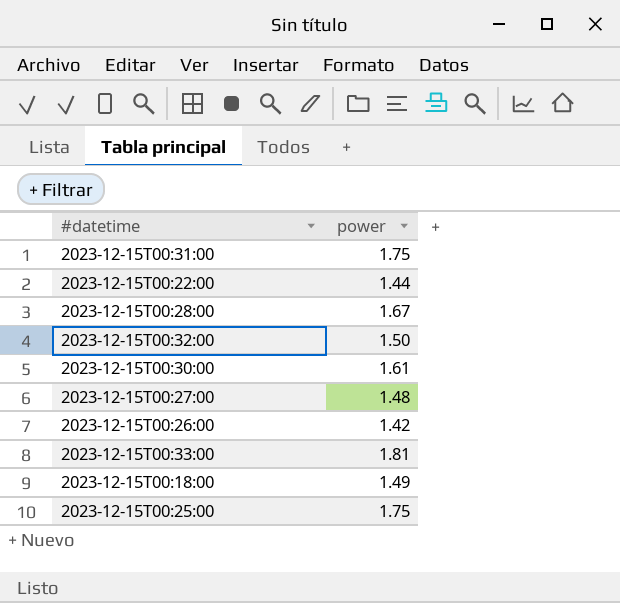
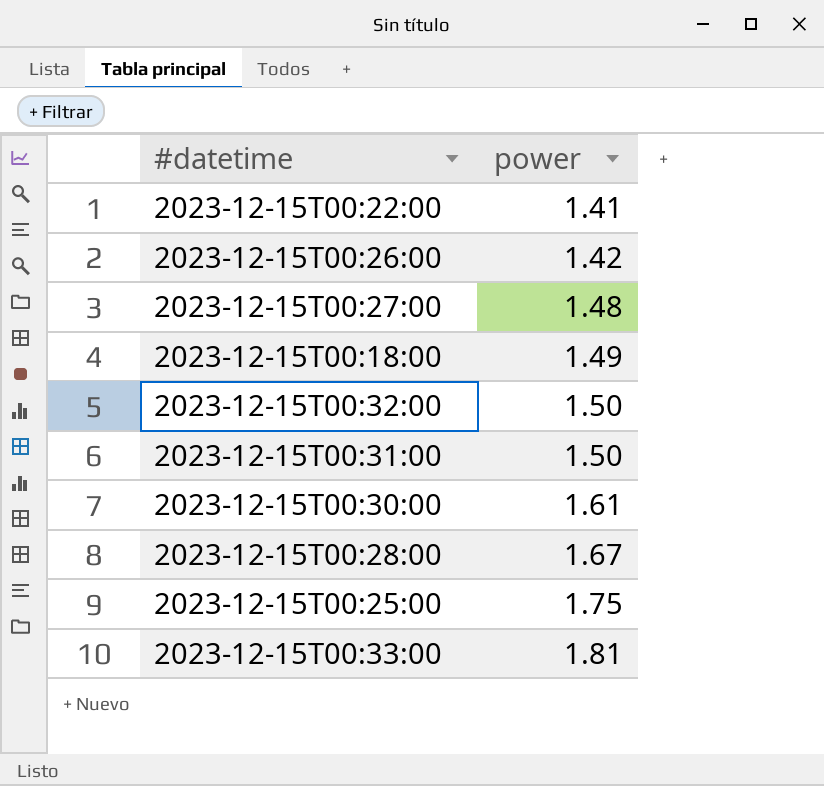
row order: none -> power ascending
2023-12-15T00:22:00 | power: 1.44 -> 1.41
2023-12-15T00:31:00 | power: 1.75 -> 1.50

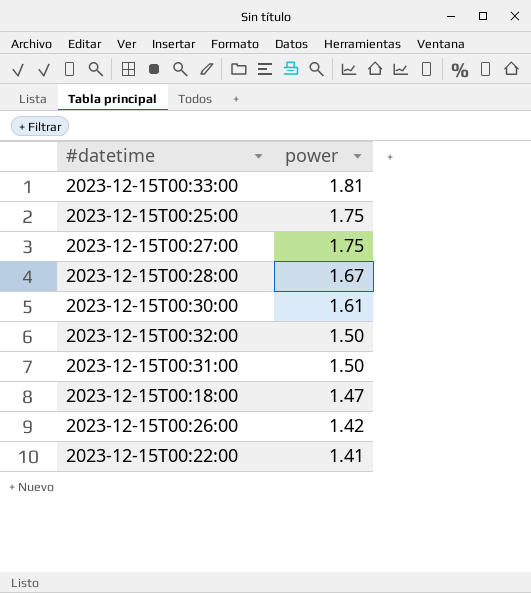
row order: power ascending -> power descending
2023-12-15T00:27:00 | power: 1.48 -> 1.75
2023-12-15T00:18:00 | power: 1.49 -> 1.47

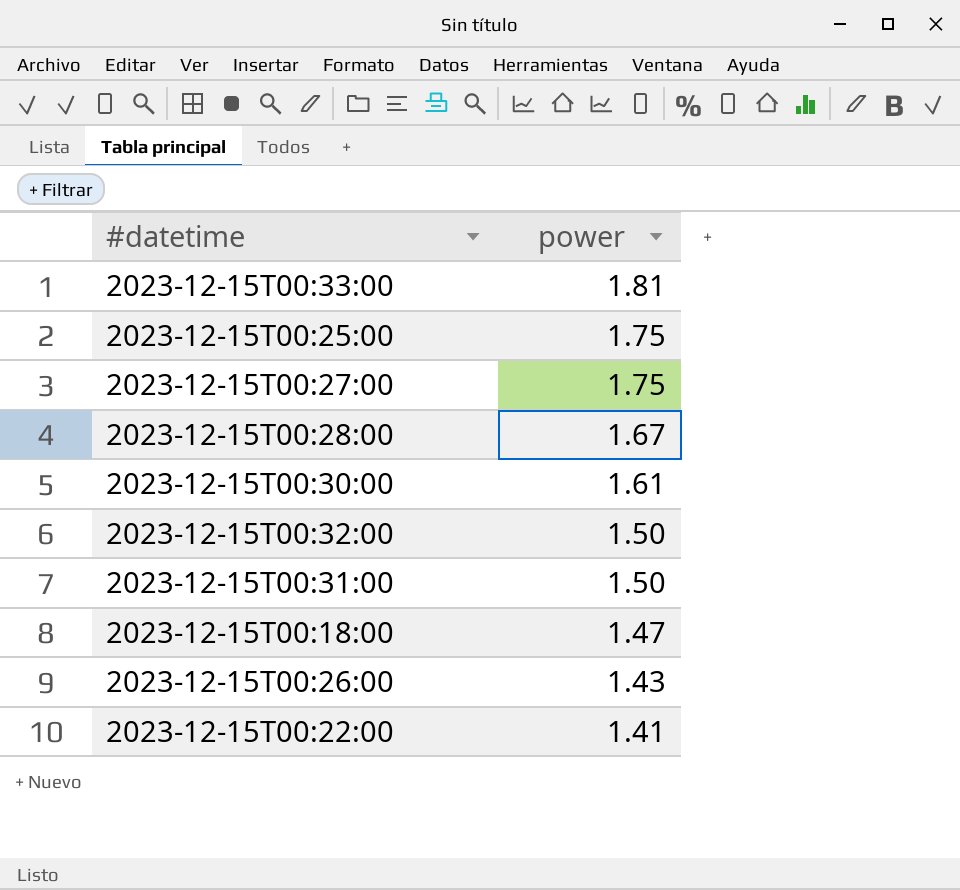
2023-12-15T00:26:00 | power: 1.42 -> 1.43

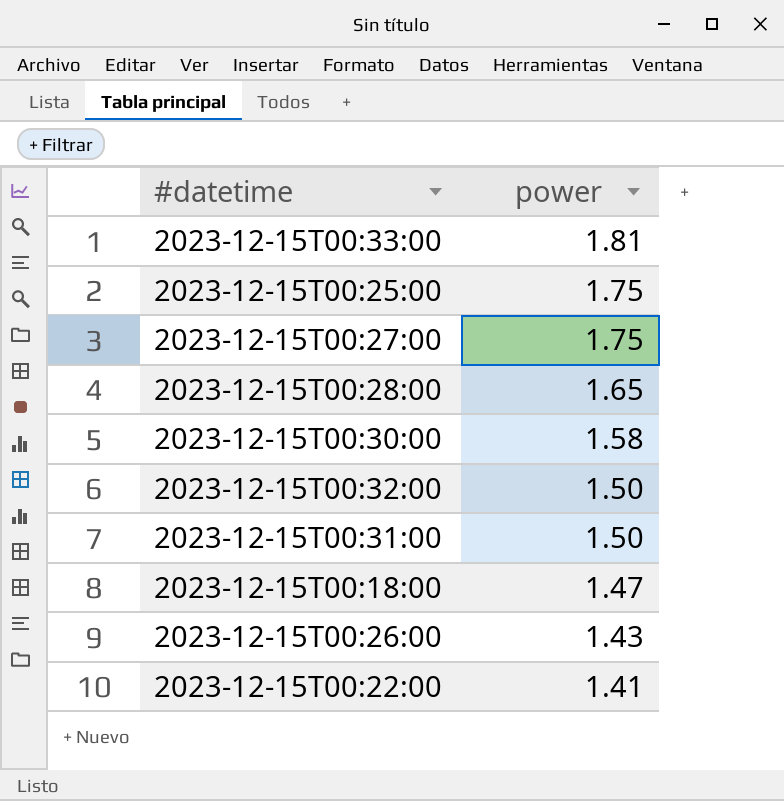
2023-12-15T00:28:00 | power: 1.67 -> 1.65
2023-12-15T00:30:00 | power: 1.61 -> 1.58

